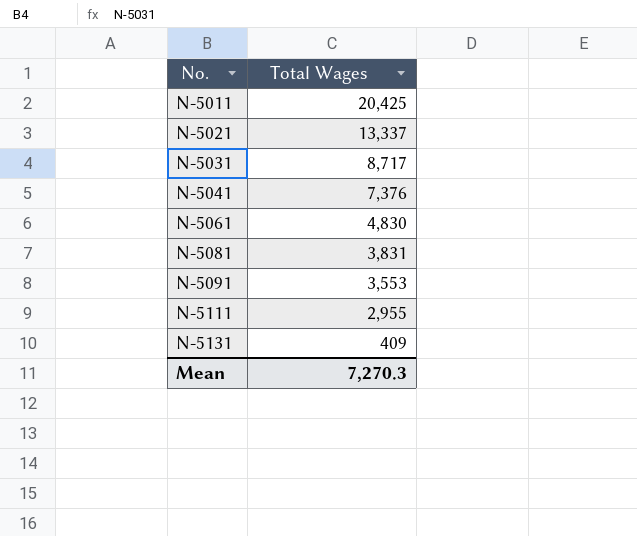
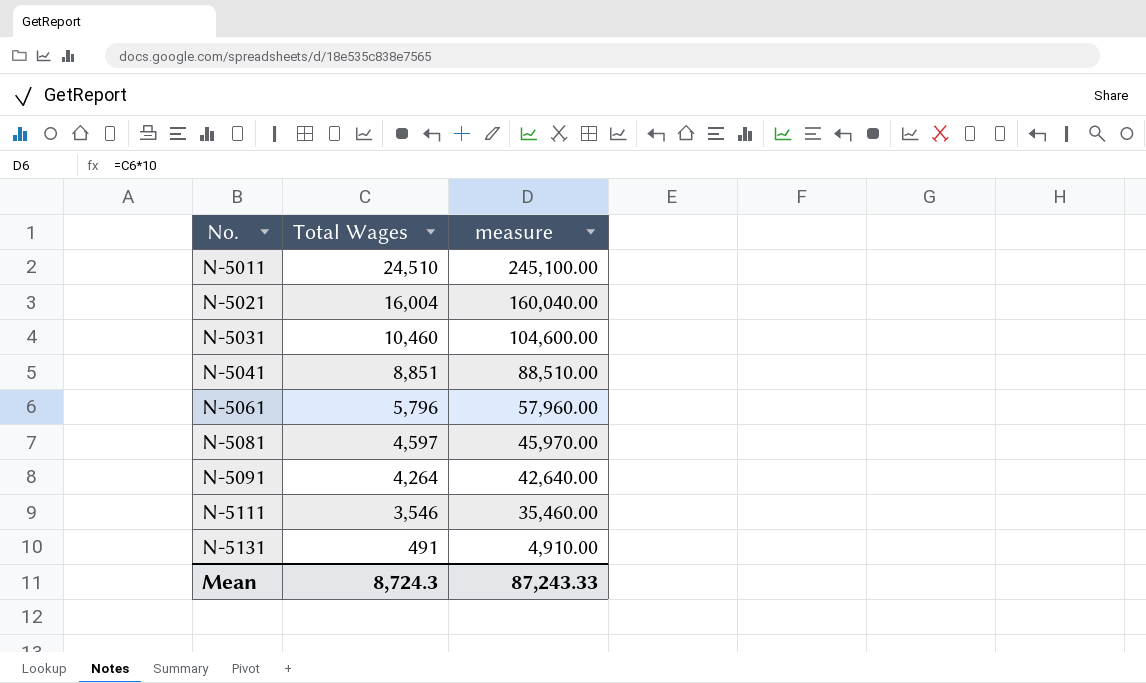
column measure | formula: none -> [Total Wages] * 10
N-5011 | Total Wages: 20,425 -> 24,510
N-5021 | Total Wages: 13,337 -> 16,004
N-5031 | Total Wages: 8,717 -> 10,460
N-5041 | Total Wages: 7,376 -> 8,851
N-5061 | Total Wages: 4,830 -> 5,796
N-5081 | Total Wages: 3,831 -> 4,597
N-5091 | Total Wages: 3,553 -> 4,264
N-5111 | Total Wages: 2,955 -> 3,546
N-5131 | Total Wages: 409 -> 491
Mean | Total Wages: 7,270.3 -> 8,724.3

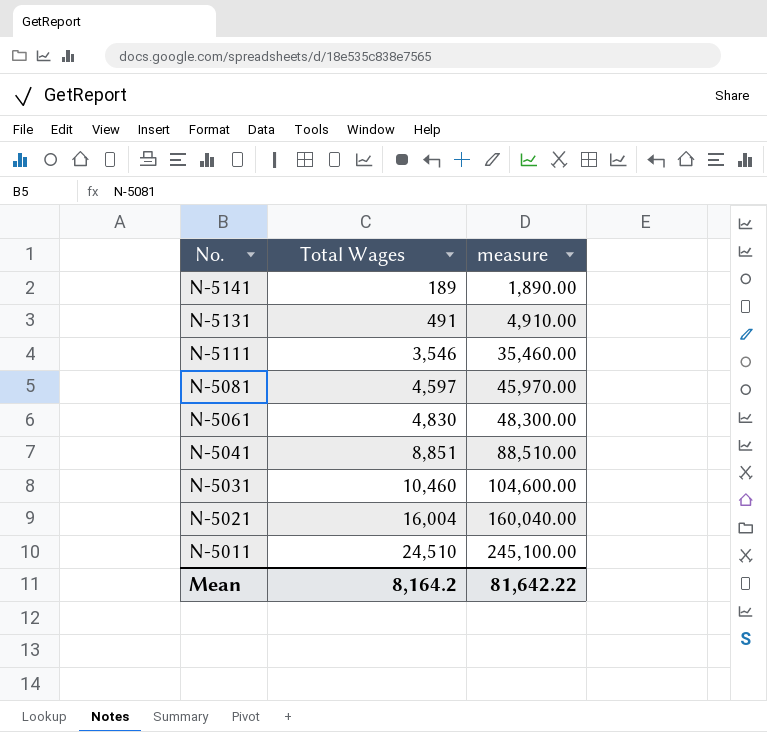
row order: No. ascending -> No. descending
row N-5091: 4,264 | 42,640.00 -> none
row N-5141: none -> 189 | 1,890.00
N-5061 | Total Wages: 5,796 -> 4,830
N-5061 | measure: 57,960.00 -> 48,300.00
Mean | Total Wages: 8,724.3 -> 8,164.2
Mean | measure: 87,243.33 -> 81,642.22

